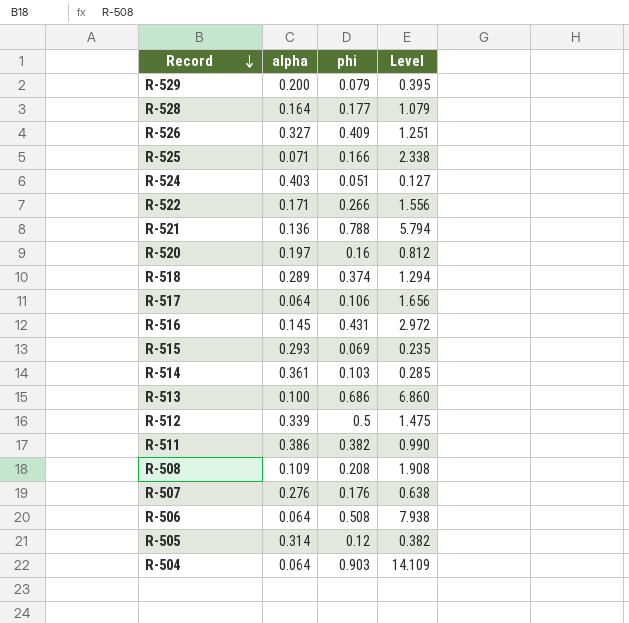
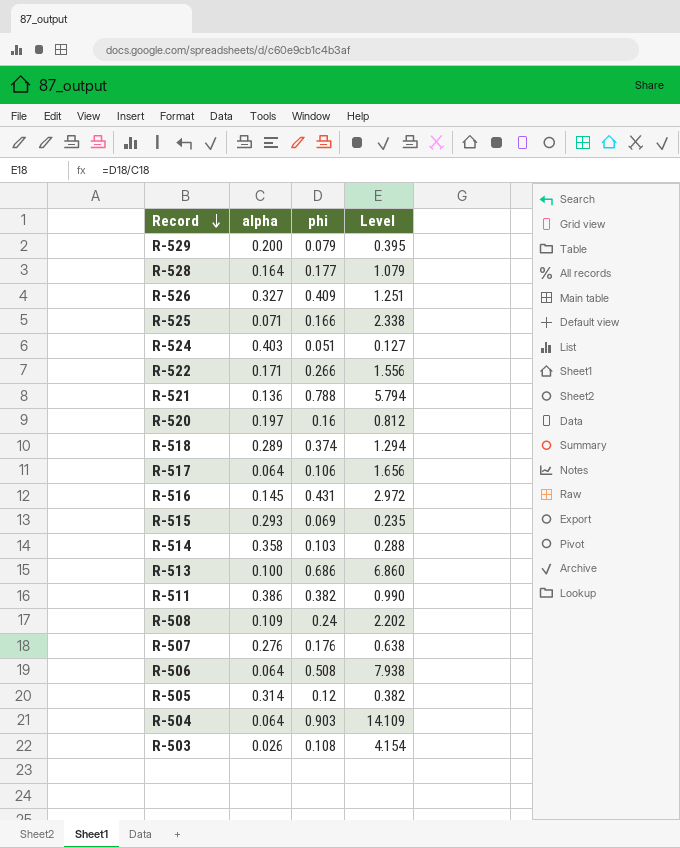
row R-512: 0.339 | 0.5 | 1.475 -> none
R-514 | alpha: 0.361 -> 0.358
R-514 | Level: 0.285 -> 0.288
R-508 | phi: 0.208 -> 0.24
R-508 | Level: 1.908 -> 2.202
row R-503: none -> 0.026 | 0.108 | 4.154

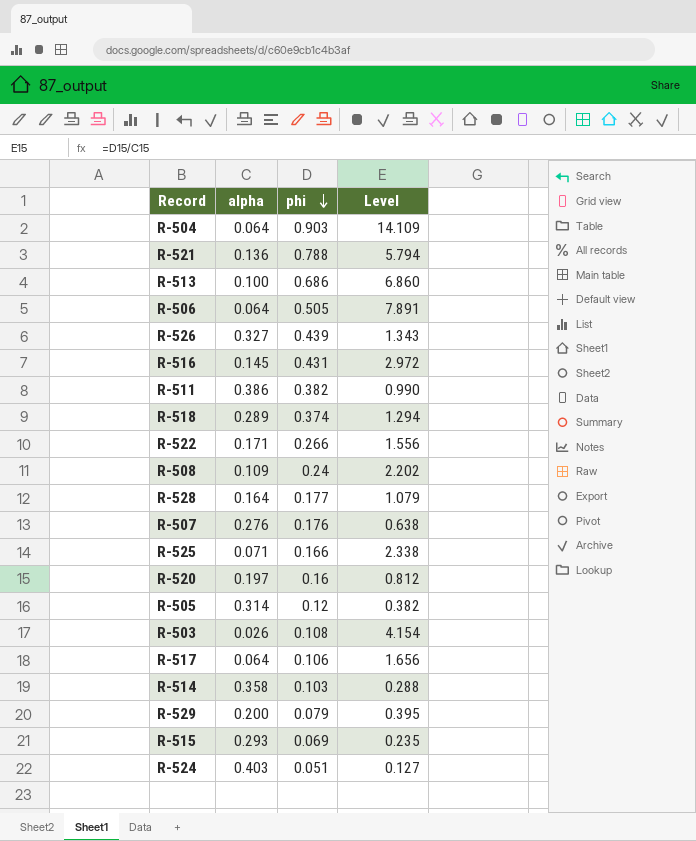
row order: Record descending -> phi descending
R-506 | phi: 0.508 -> 0.505
R-506 | Level: 7.938 -> 7.891
R-526 | phi: 0.409 -> 0.439
R-526 | Level: 1.251 -> 1.343

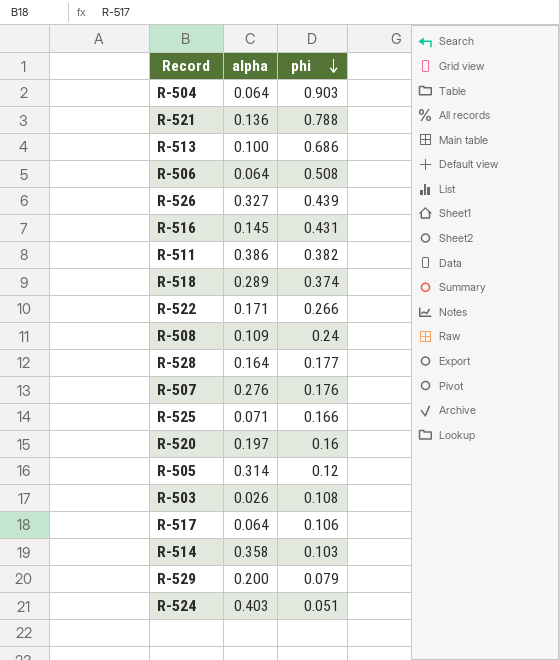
column Level | formula: [phi] / [alpha] -> none
row R-515: 0.293 | 0.069 | 0.235 -> none
R-506 | phi: 0.505 -> 0.508

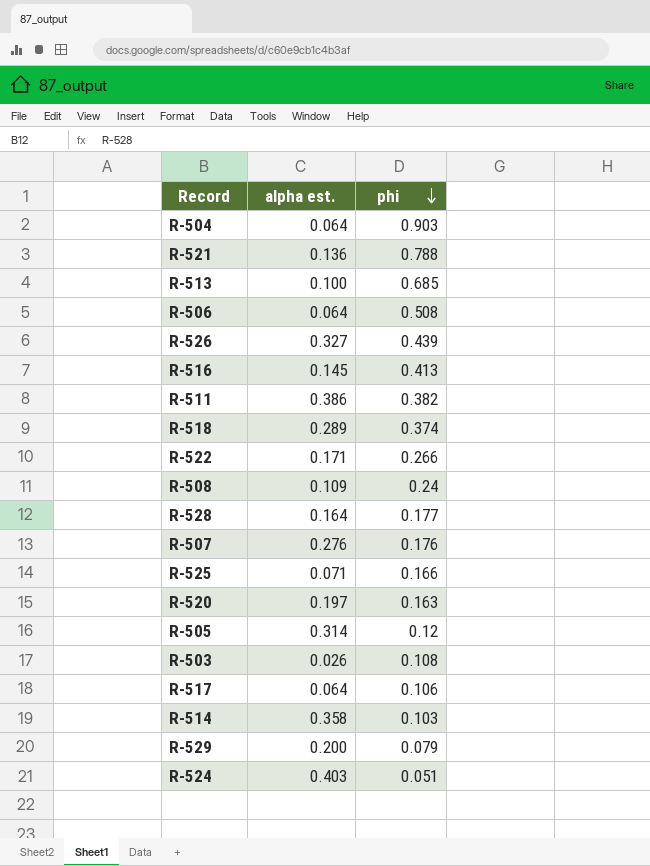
column name: alpha -> alpha est.
R-513 | phi: 0.686 -> 0.685
R-516 | phi: 0.431 -> 0.413
R-520 | phi: 0.16 -> 0.163

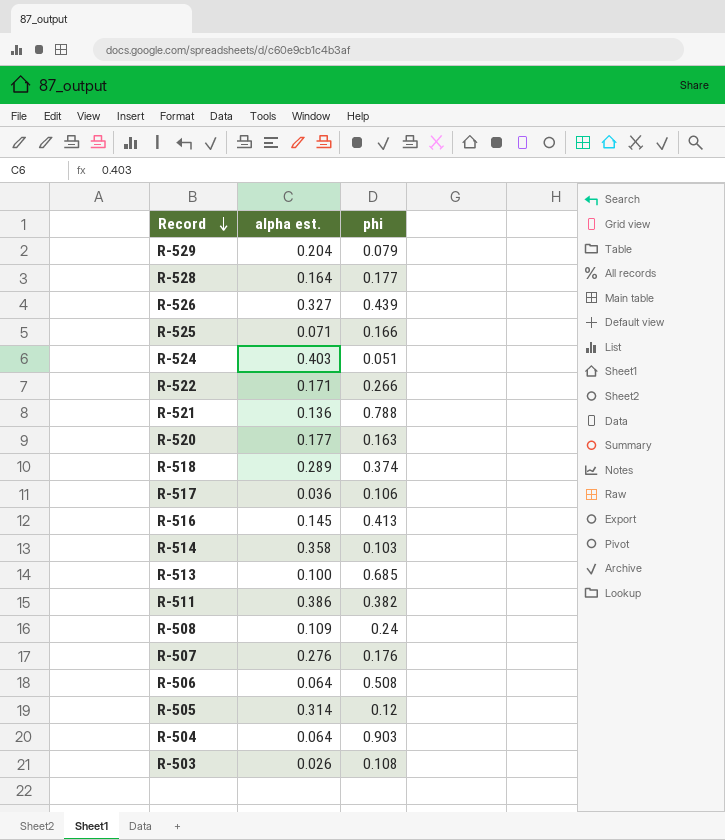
row order: phi descending -> Record descending
R-529 | alpha est.: 0.200 -> 0.204
R-520 | alpha est.: 0.197 -> 0.177
R-517 | alpha est.: 0.064 -> 0.036

